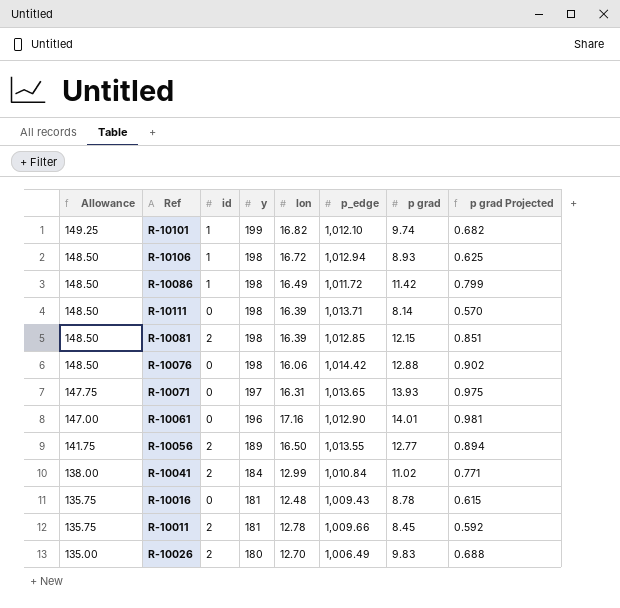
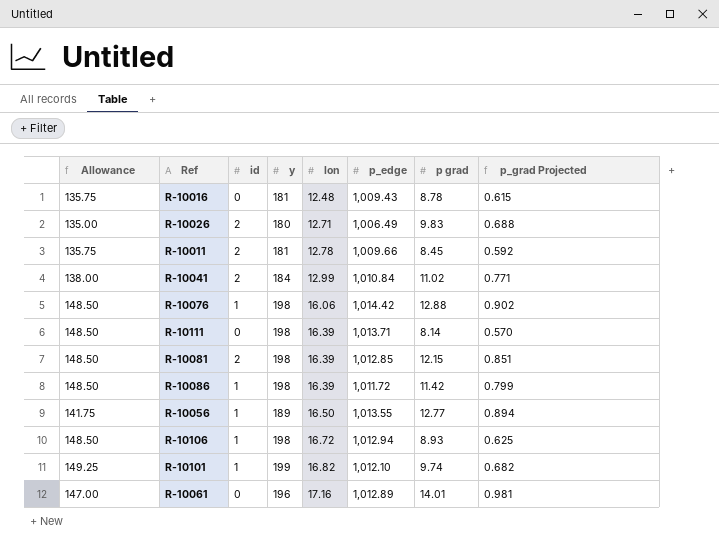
row order: Allowance descending -> lon ascending
column name: p grad Projected -> p_grad Projected
row R-10071: 147.75 | 0 | 197 | 16.31 | 1,013.65 | 13.93 | 0.975 -> none
R-10026 | lon: 12.70 -> 12.71
R-10076 | id: 0 -> 1
R-10086 | lon: 16.49 -> 16.39
R-10056 | id: 2 -> 1
R-10061 | p_edge: 1,012.90 -> 1,012.89

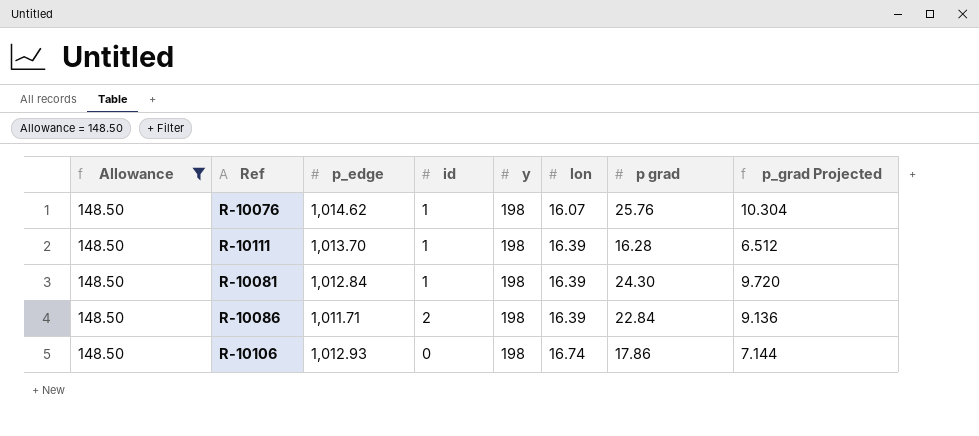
filter: none -> Allowance = 148.50
column p_edge | position: 6 -> 3
column p_grad Projected | formula: [p grad] * 0.07 -> [p grad] * 0.4
R-10076 | p_edge: 1,014.42 -> 1,014.62
R-10076 | lon: 16.06 -> 16.07
R-10076 | p grad: 12.88 -> 25.76
R-10111 | p_edge: 1,013.71 -> 1,013.70
R-10111 | id: 0 -> 1
R-10111 | p grad: 8.14 -> 16.28
R-10081 | p_edge: 1,012.85 -> 1,012.84
R-10081 | id: 2 -> 1
R-10081 | p grad: 12.15 -> 24.30
R-10086 | p_edge: 1,011.72 -> 1,011.71
R-10086 | id: 1 -> 2
R-10086 | p grad: 11.42 -> 22.84
R-10106 | p_edge: 1,012.94 -> 1,012.93
R-10106 | id: 1 -> 0
R-10106 | lon: 16.72 -> 16.74
R-10106 | p grad: 8.93 -> 17.86

